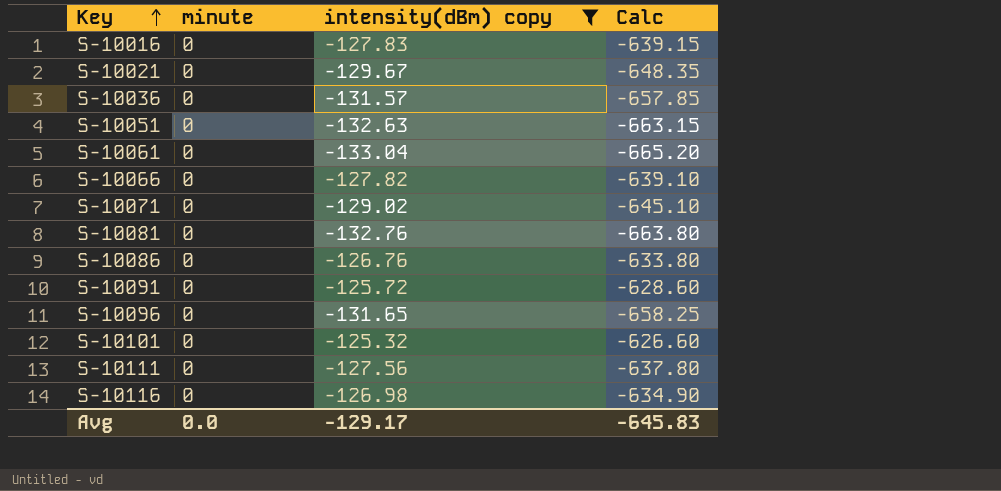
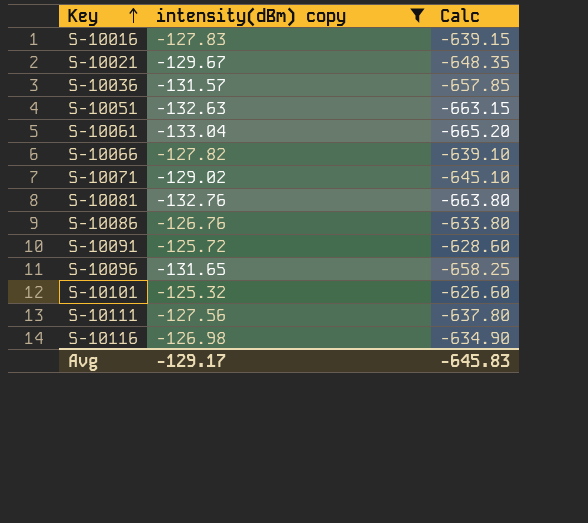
column minute | position: 2 -> none

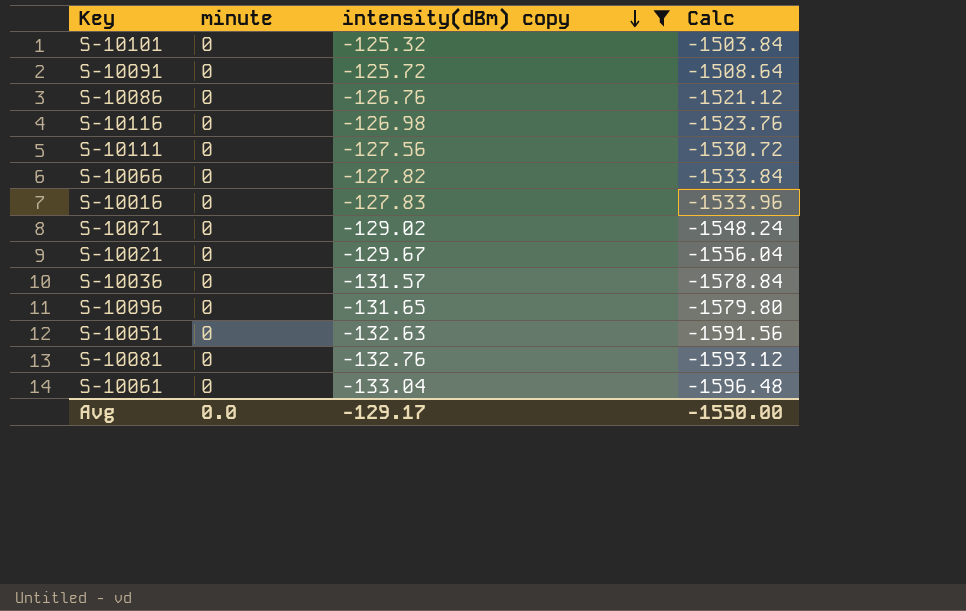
row order: Key ascending -> intensity(dBm) copy descending
column minute | position: none -> 2
column Calc | formula: [intensity(dBm) copy] * 5 -> [intensity(dBm) copy] * 12
Avg | Calc: -645.83 -> -1550.00

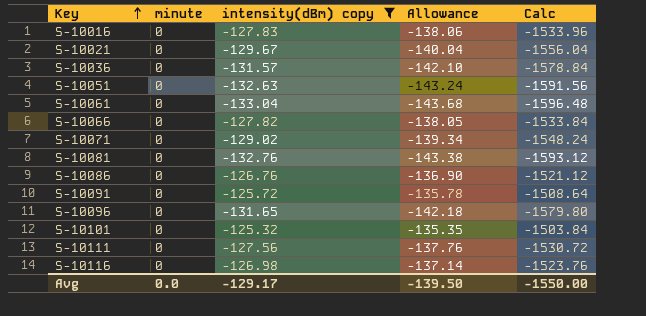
row order: intensity(dBm) copy descending -> Key ascending
column Allowance | formula: none -> [intensity(dBm) copy] * 1.08

